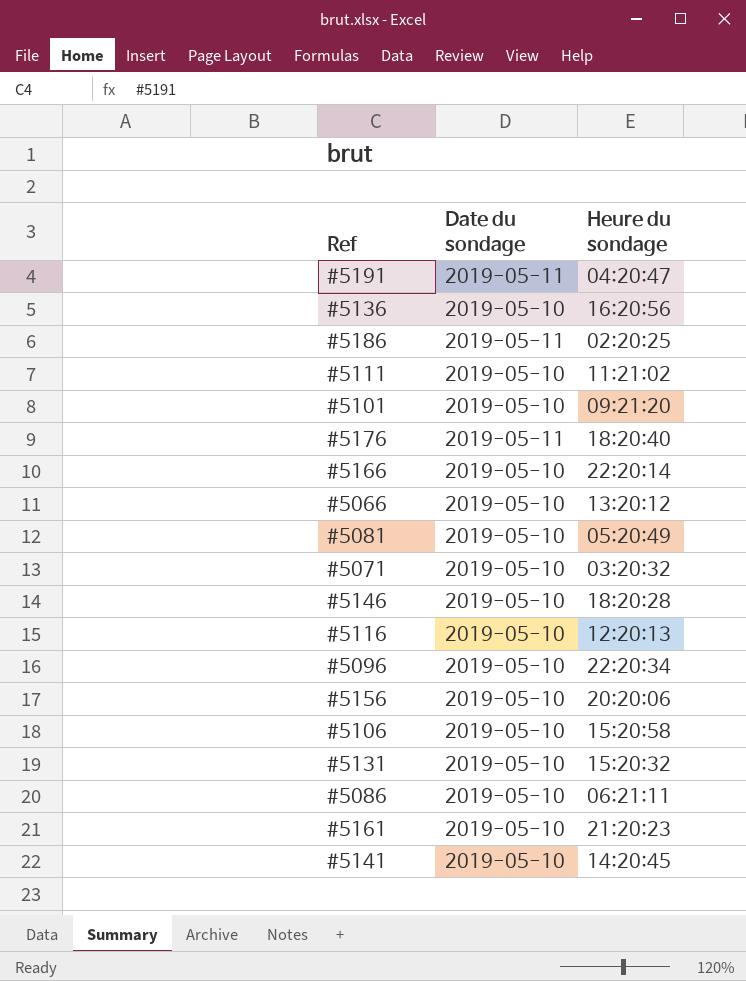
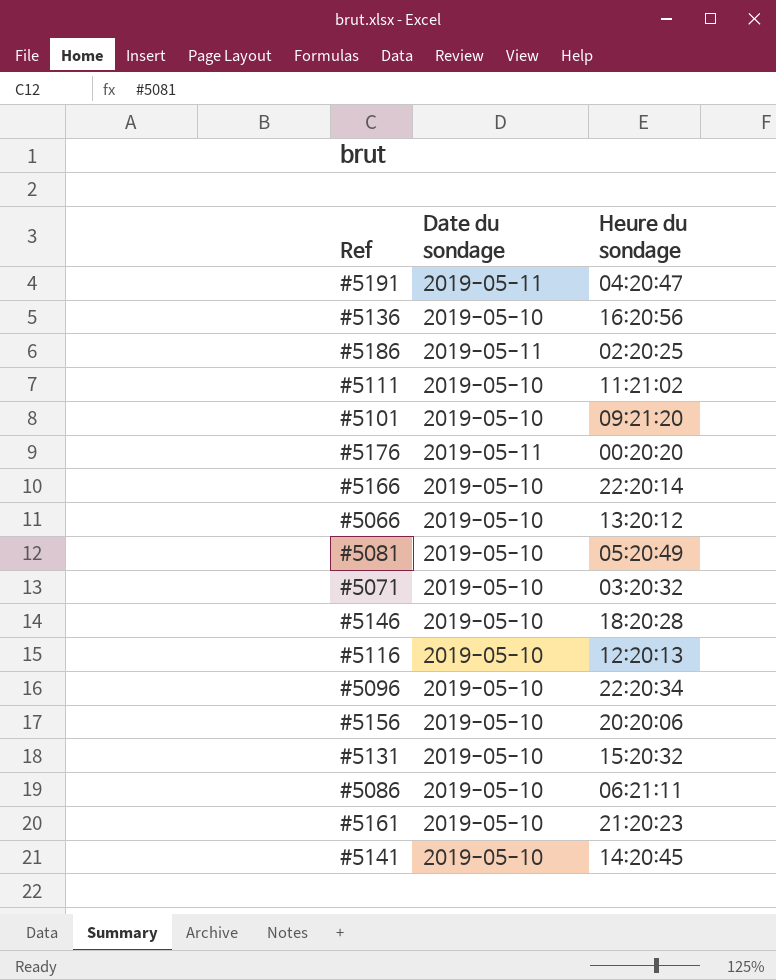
row #5106: 2019-05-10 | 15:20:58 -> none
#5176 | Heure du sondage: 18:20:40 -> 00:20:20

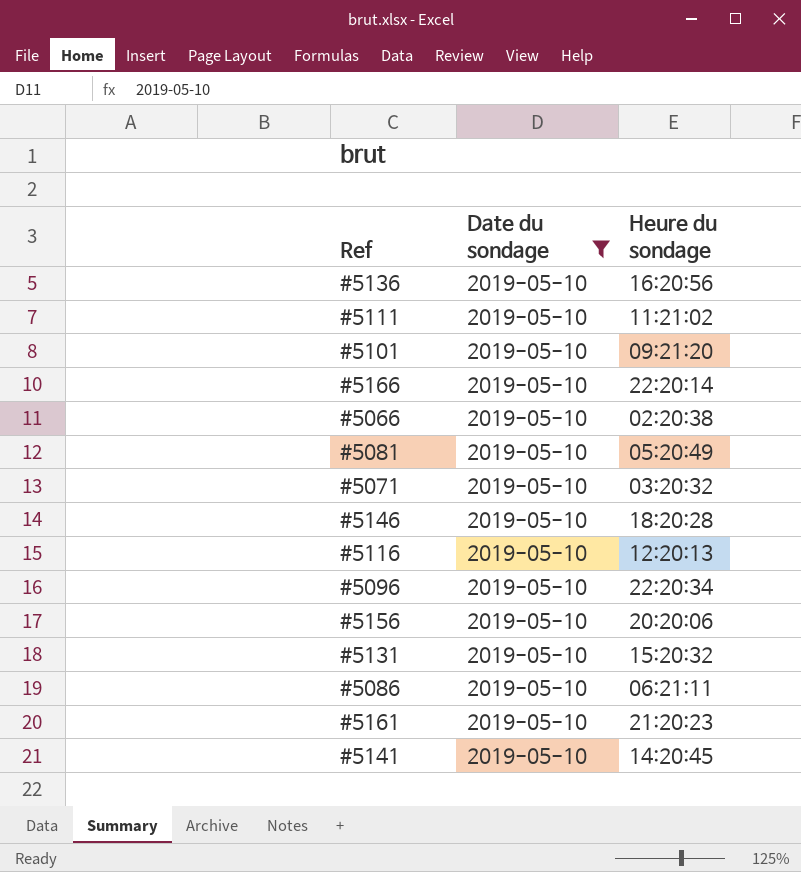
filter: none -> Date du sondage = 2019-05-10
#5066 | Heure du sondage: 13:20:12 -> 02:20:38

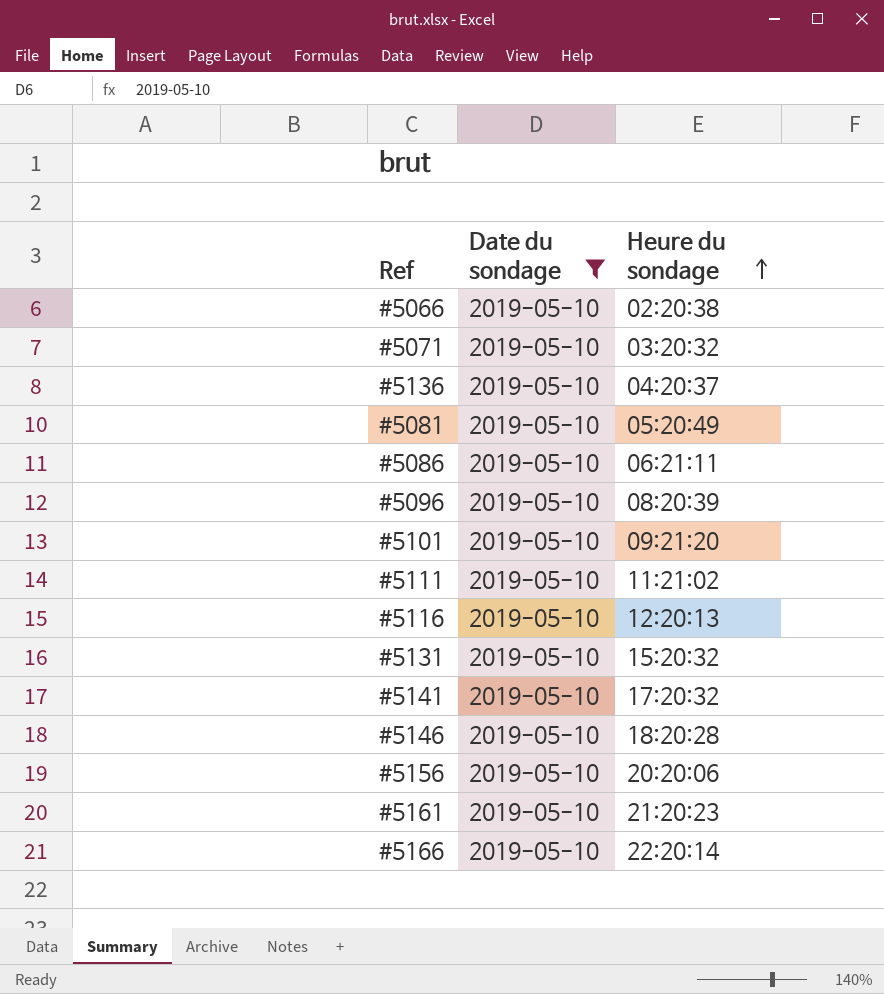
row order: none -> Heure du sondage ascending
#5136 | Heure du sondage: 16:20:56 -> 04:20:37
#5096 | Heure du sondage: 22:20:34 -> 08:20:39
#5141 | Heure du sondage: 14:20:45 -> 17:20:32

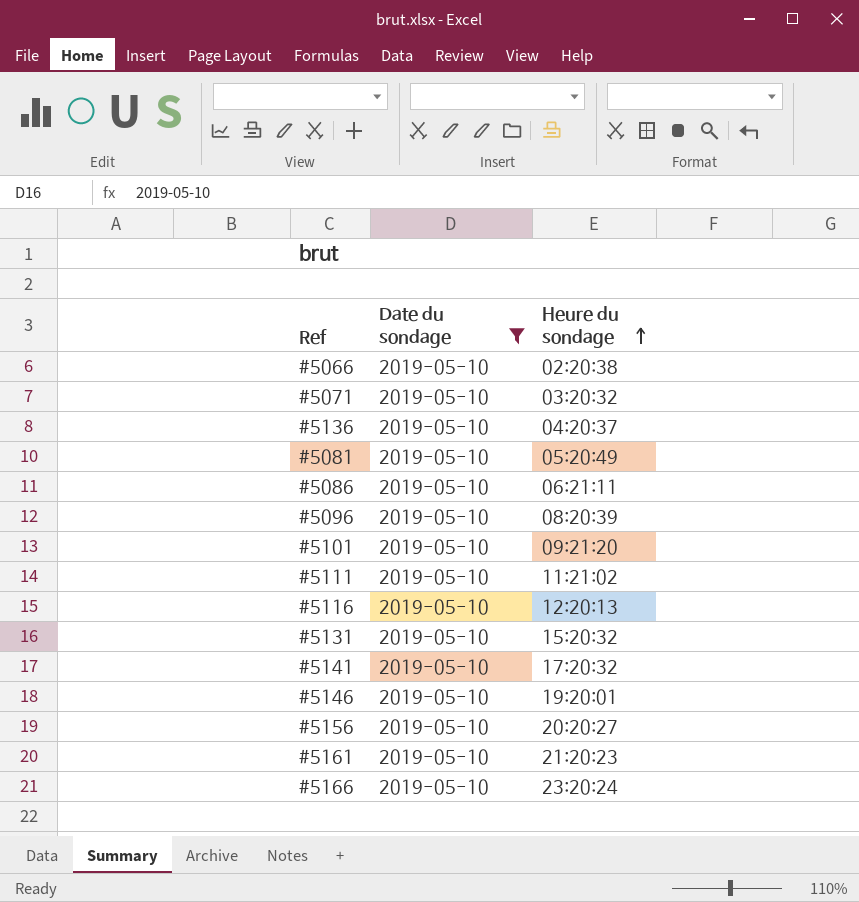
#5146 | Heure du sondage: 18:20:28 -> 19:20:01
#5156 | Heure du sondage: 20:20:06 -> 20:20:27
#5166 | Heure du sondage: 22:20:14 -> 23:20:24

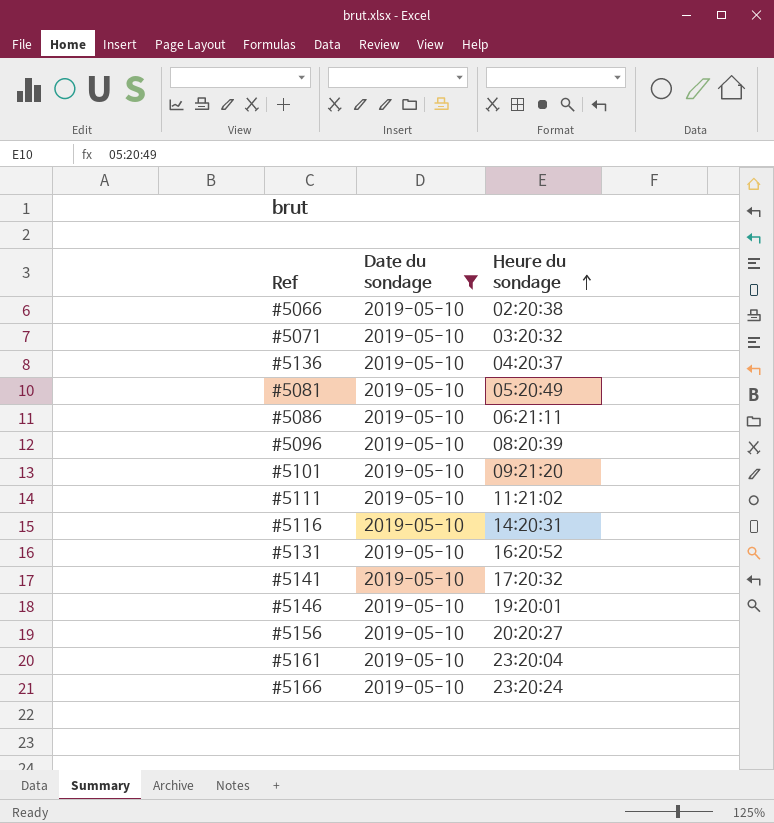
#5116 | Heure du sondage: 12:20:13 -> 14:20:31
#5131 | Heure du sondage: 15:20:32 -> 16:20:52
#5161 | Heure du sondage: 21:20:23 -> 23:20:04

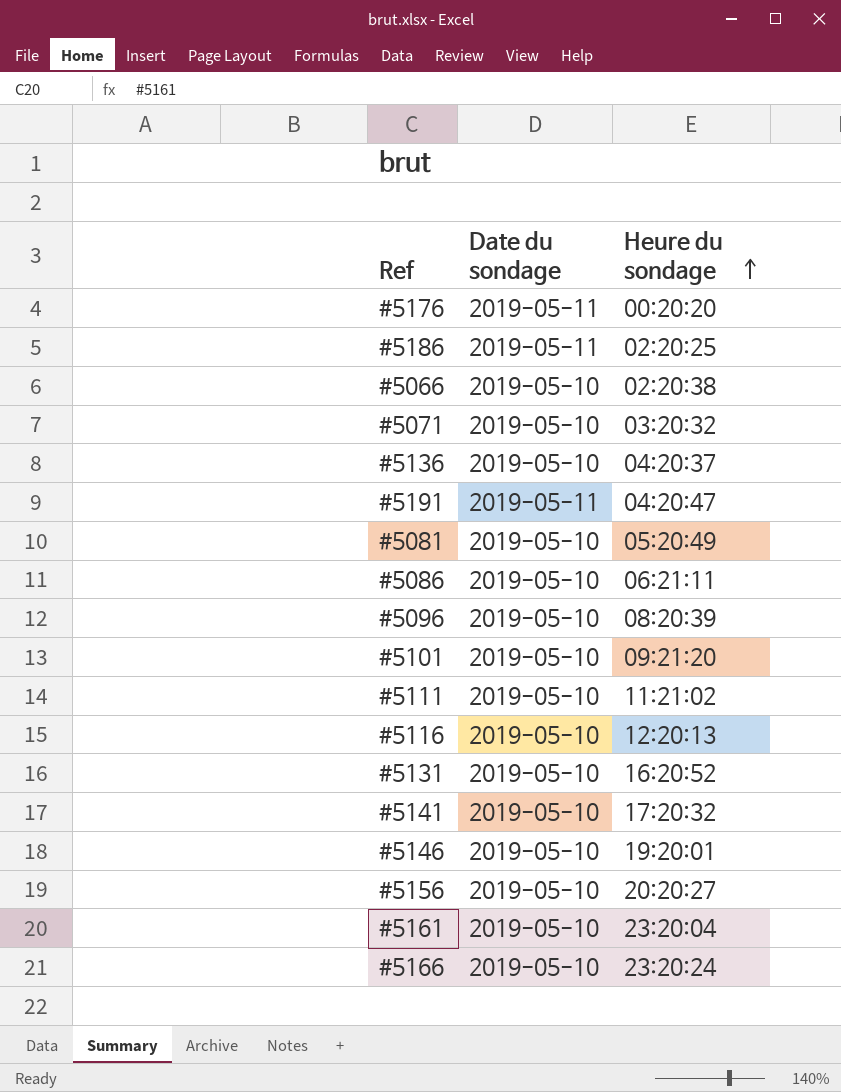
filter: Date du sondage = 2019-05-10 -> none
#5116 | Heure du sondage: 14:20:31 -> 12:20:13

